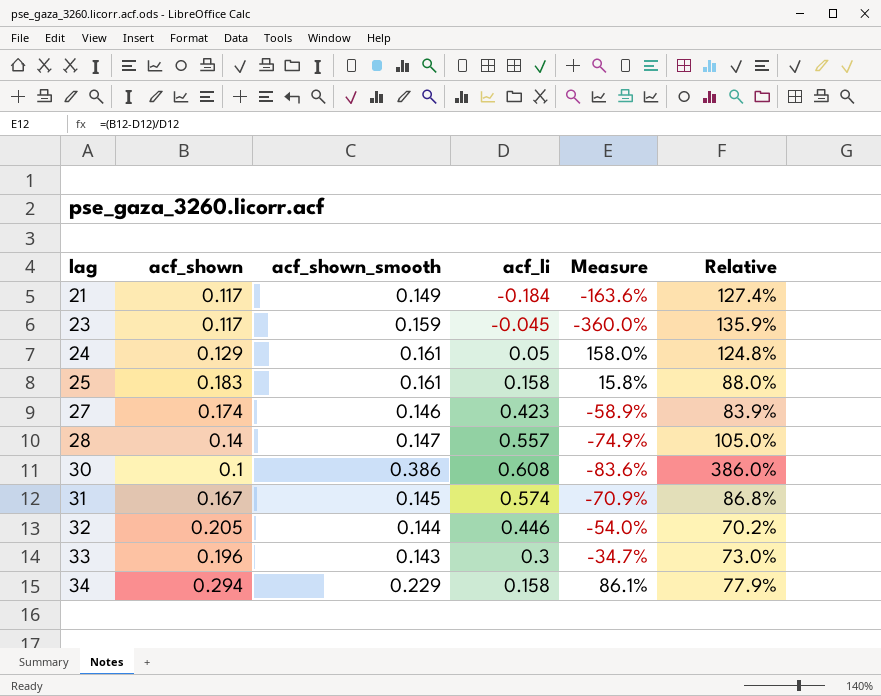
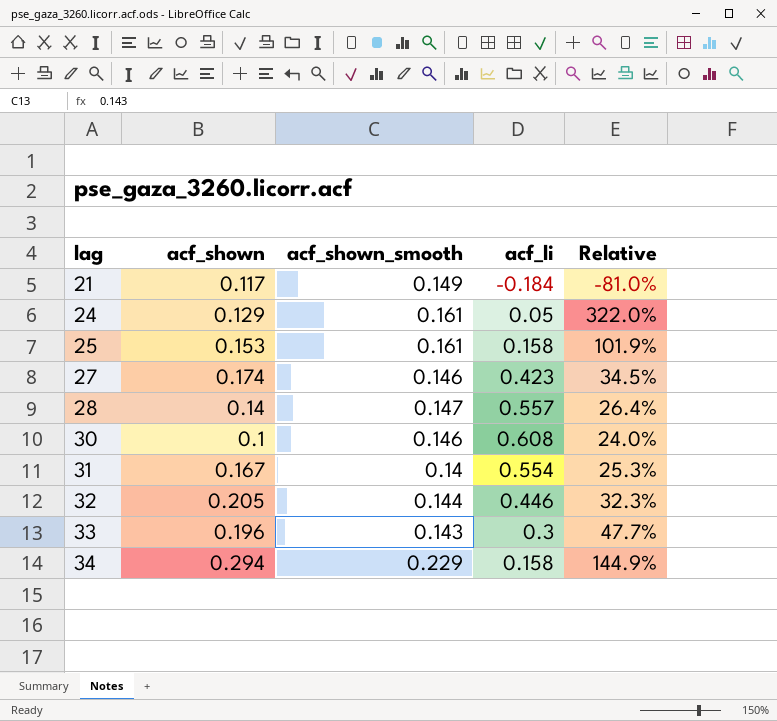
column Measure | formula: ([acf_shown] - [acf_li]) / [acf_li] -> none
column Relative | formula: [acf_shown_smooth] / [acf_shown] -> [acf_shown_smooth] / [acf_li]
row 23: 0.117 | 0.159 | -0.045 | -360.0% | 135.9% -> none
25 | acf_shown: 0.183 -> 0.153
30 | acf_shown_smooth: 0.386 -> 0.146
31 | acf_shown_smooth: 0.145 -> 0.14
31 | acf_li: 0.574 -> 0.554

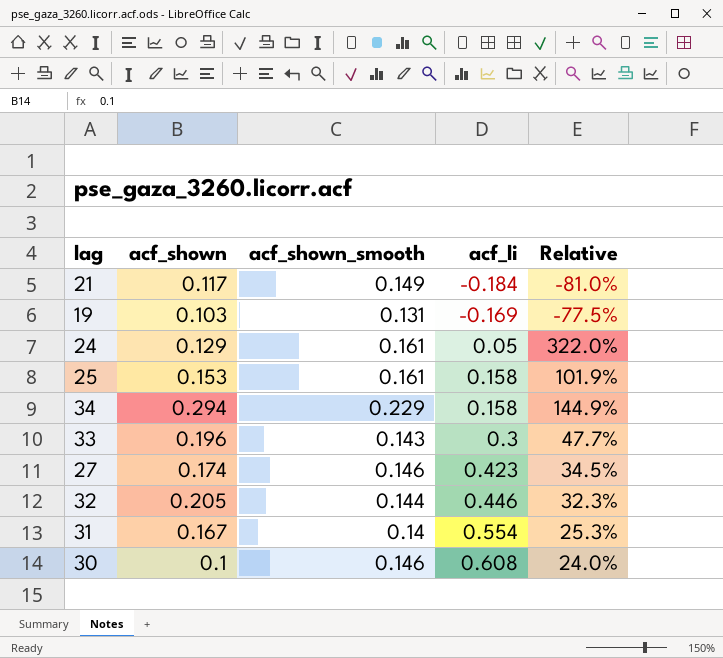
row order: lag ascending -> acf_li ascending
row 28: 0.14 | 0.147 | 0.557 | 26.4% -> none
row 19: none -> 0.103 | 0.131 | -0.169 | -77.5%

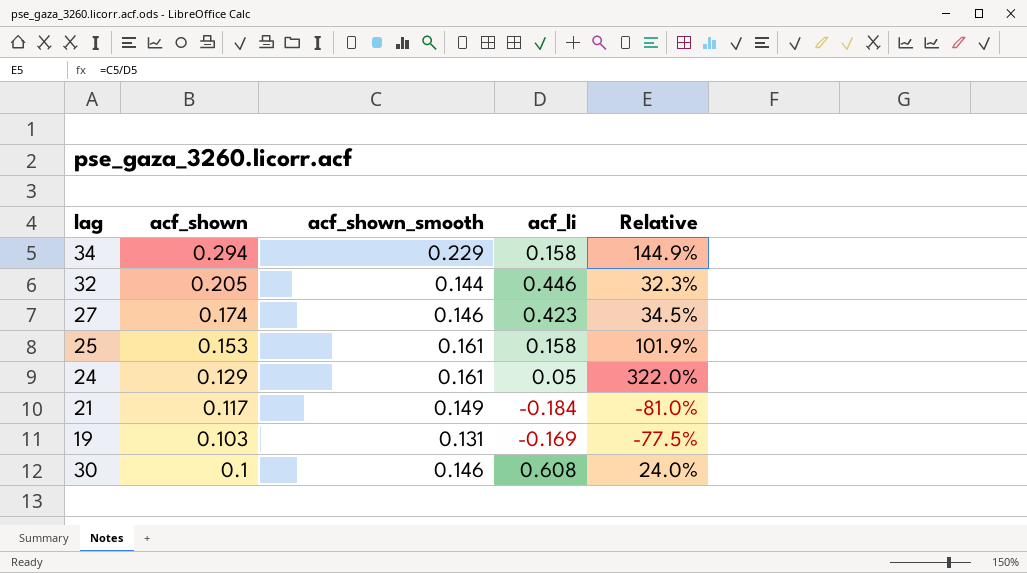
row order: acf_li ascending -> acf_shown descending
row 33: 0.196 | 0.143 | 0.3 | 47.7% -> none
row 31: 0.167 | 0.14 | 0.554 | 25.3% -> none

